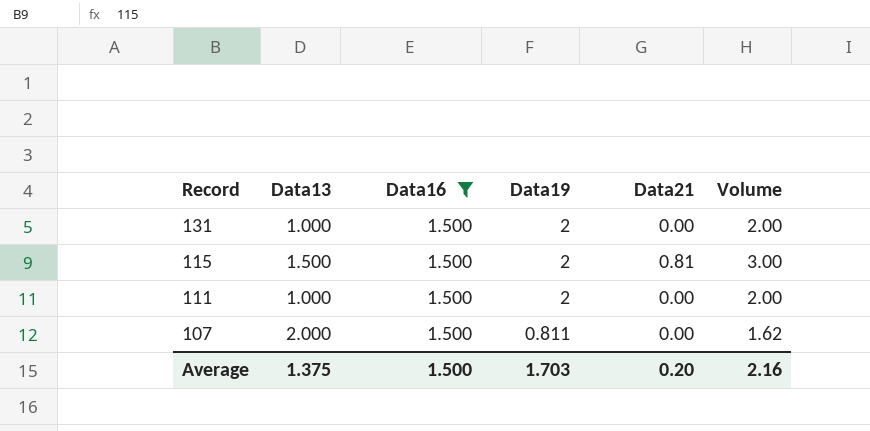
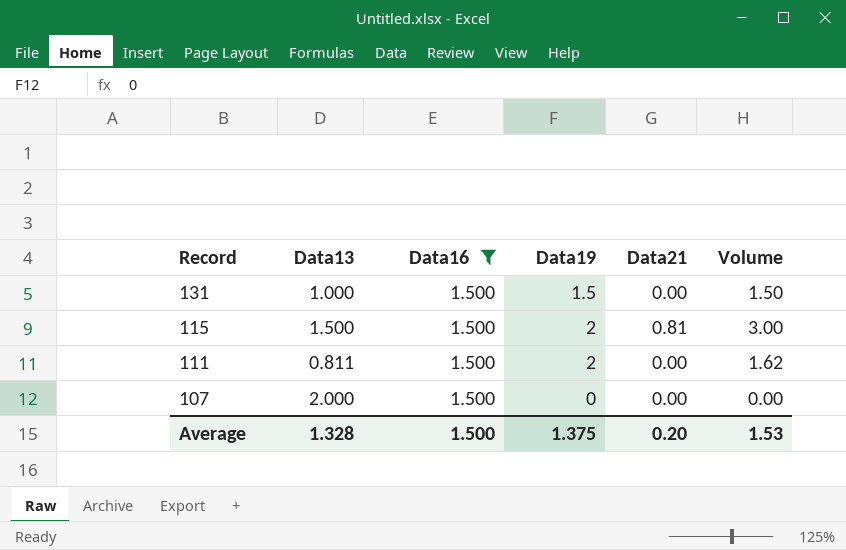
131 | Data19: 2 -> 1.5
131 | Volume: 2.00 -> 1.50
111 | Data13: 1.000 -> 0.811
111 | Volume: 2.00 -> 1.62
107 | Data19: 0.811 -> 0
107 | Volume: 1.62 -> 0.00
Average | Data13: 1.375 -> 1.328
Average | Data19: 1.703 -> 1.375
Average | Volume: 2.16 -> 1.53

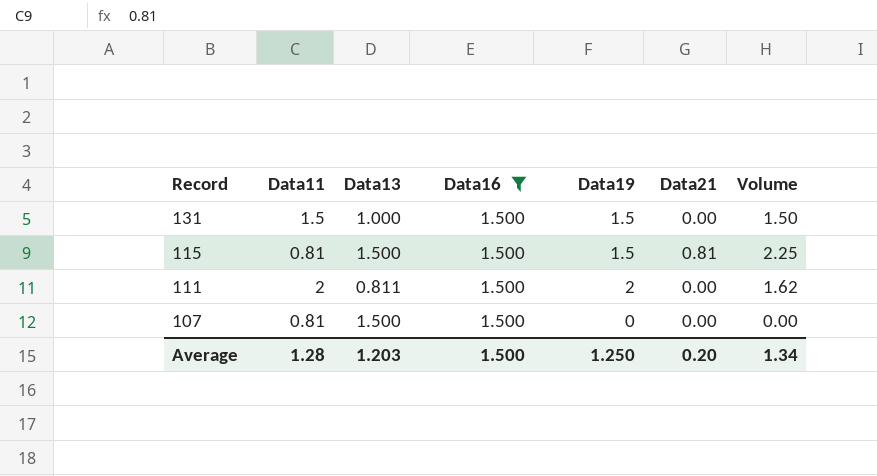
column Data11 | position: none -> 2
115 | Data19: 2 -> 1.5
115 | Volume: 3.00 -> 2.25
107 | Data13: 2.000 -> 1.500
Average | Data13: 1.328 -> 1.203
Average | Data19: 1.375 -> 1.250
Average | Volume: 1.53 -> 1.34

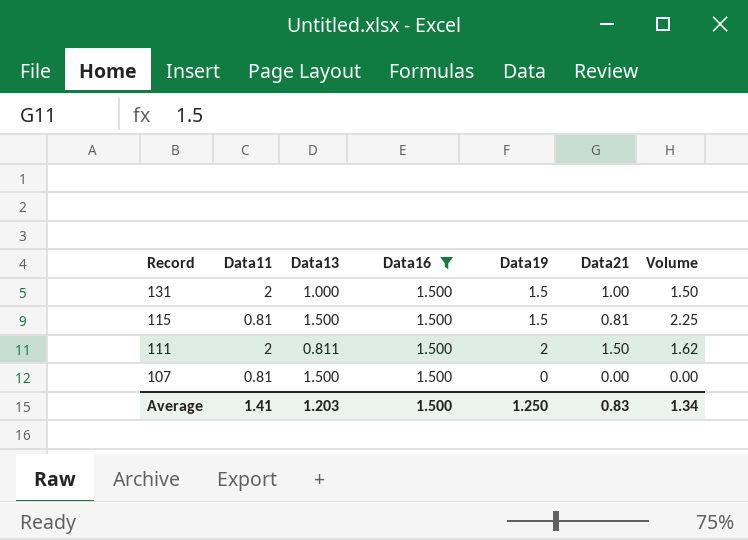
131 | Data11: 1.5 -> 2
131 | Data21: 0.00 -> 1.00
111 | Data21: 0.00 -> 1.50
Average | Data11: 1.28 -> 1.41
Average | Data21: 0.20 -> 0.83

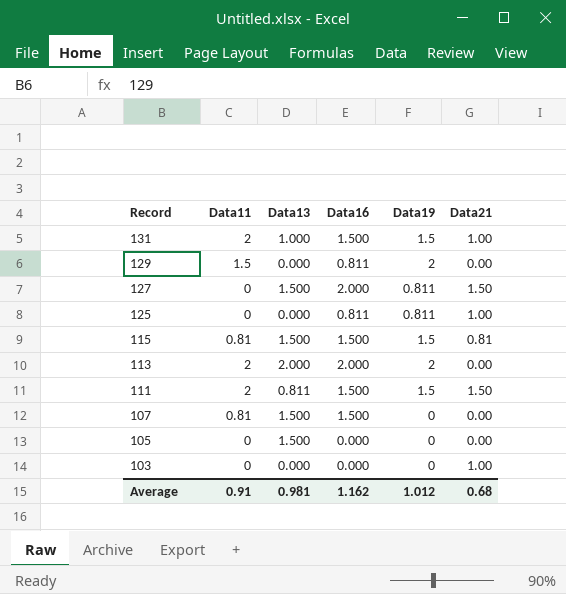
filter: Data16 = 1.500 -> none
column Volume | formula: [Data13] * [Data19] -> none
111 | Data19: 2 -> 1.5
Average | Data11: 1.41 -> 0.91
Average | Data13: 1.203 -> 0.981
Average | Data16: 1.500 -> 1.162
Average | Data19: 1.250 -> 1.012
Average | Data21: 0.83 -> 0.68

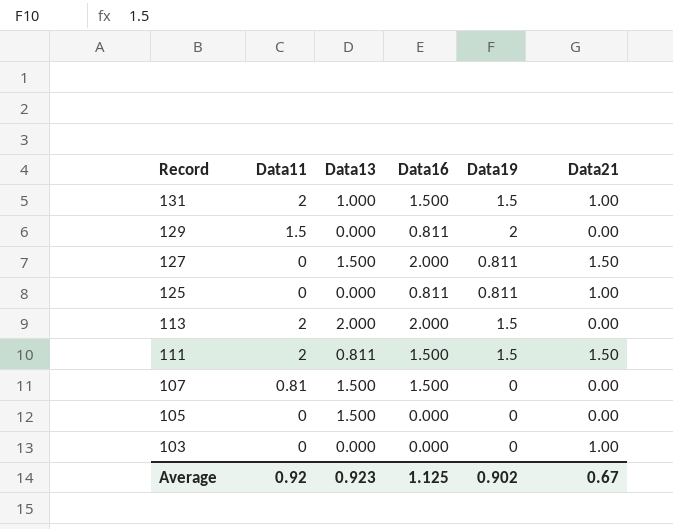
row 115: 0.81 | 1.500 | 1.500 | 1.5 | 0.81 -> none
113 | Data19: 2 -> 1.5
Average | Data11: 0.91 -> 0.92
Average | Data13: 0.981 -> 0.923
Average | Data16: 1.162 -> 1.125
Average | Data19: 1.012 -> 0.902
Average | Data21: 0.68 -> 0.67

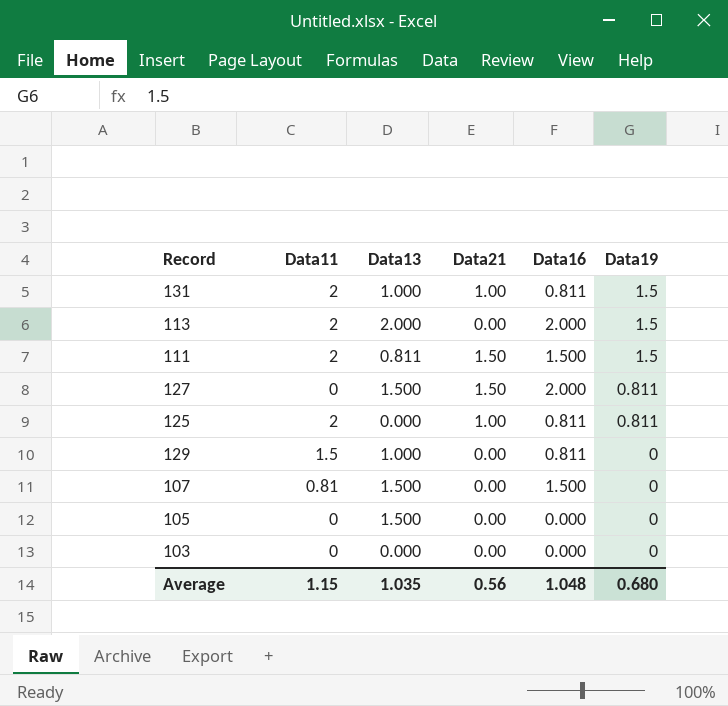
row order: Record descending -> Data19 descending
column Data21 | position: 6 -> 4
131 | Data16: 1.500 -> 0.811
125 | Data11: 0 -> 2
129 | Data13: 0.000 -> 1.000
129 | Data19: 2 -> 0
103 | Data21: 1.00 -> 0.00
Average | Data11: 0.92 -> 1.15
Average | Data13: 0.923 -> 1.035
Average | Data21: 0.67 -> 0.56
Average | Data16: 1.125 -> 1.048
Average | Data19: 0.902 -> 0.680

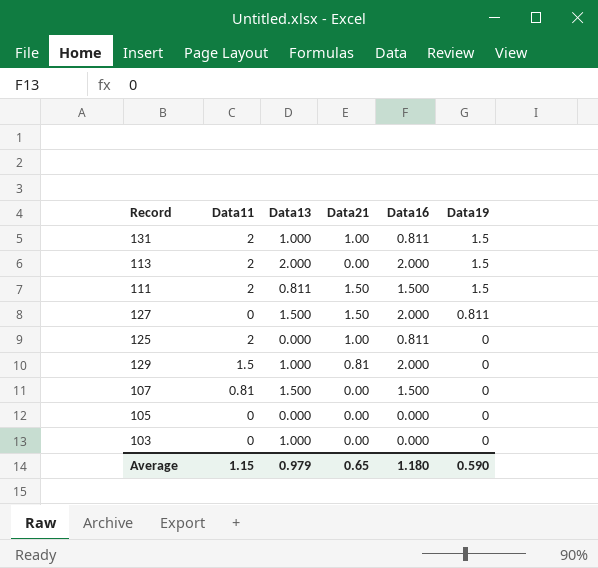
125 | Data19: 0.811 -> 0
129 | Data21: 0.00 -> 0.81
129 | Data16: 0.811 -> 2.000
105 | Data13: 1.500 -> 0.000
103 | Data13: 0.000 -> 1.000
Average | Data13: 1.035 -> 0.979
Average | Data21: 0.56 -> 0.65
Average | Data16: 1.048 -> 1.180
Average | Data19: 0.680 -> 0.590

